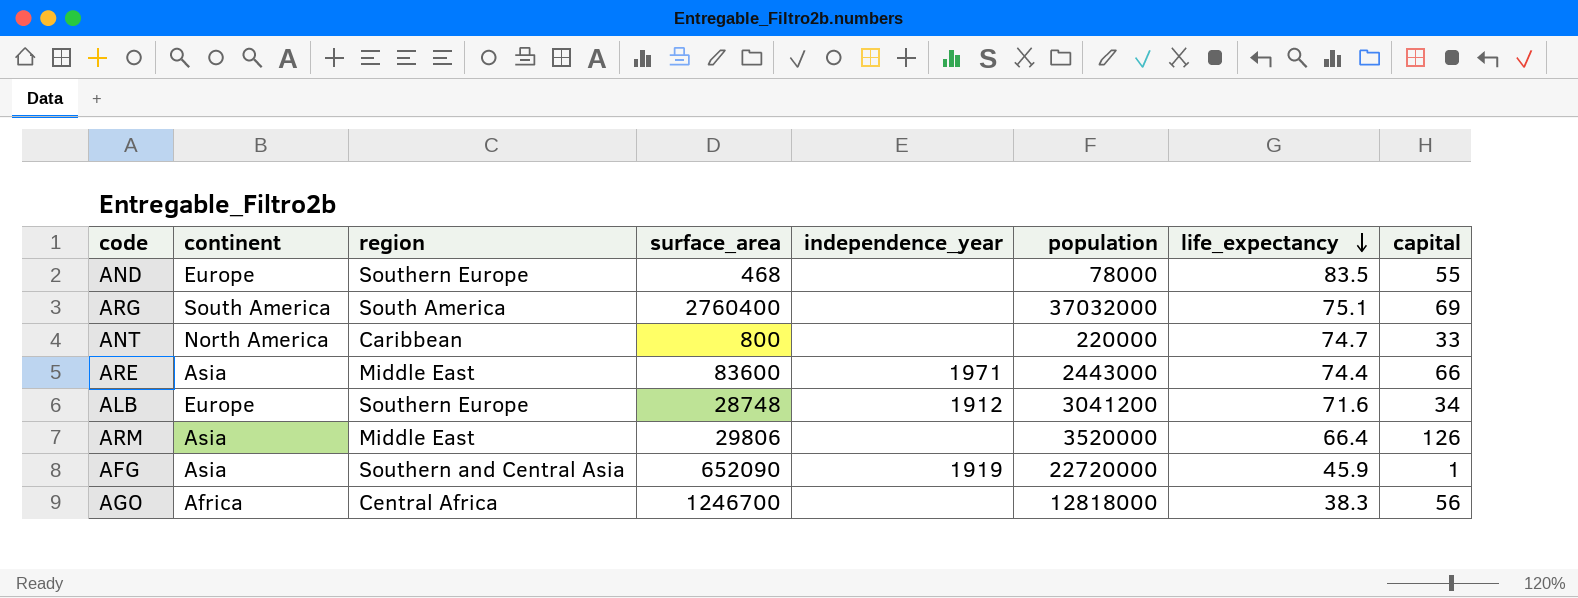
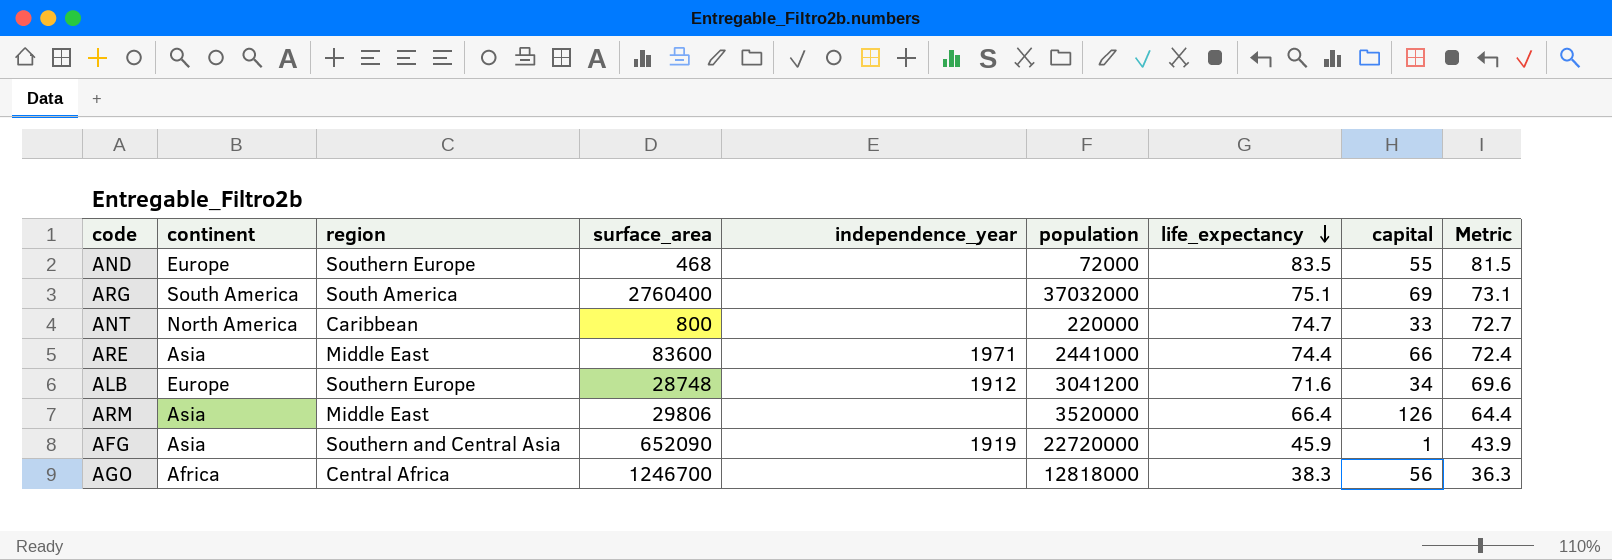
column Metric | formula: none -> [life_expectancy] - 2
AND | population: 78000 -> 72000
ARE | population: 2443000 -> 2441000

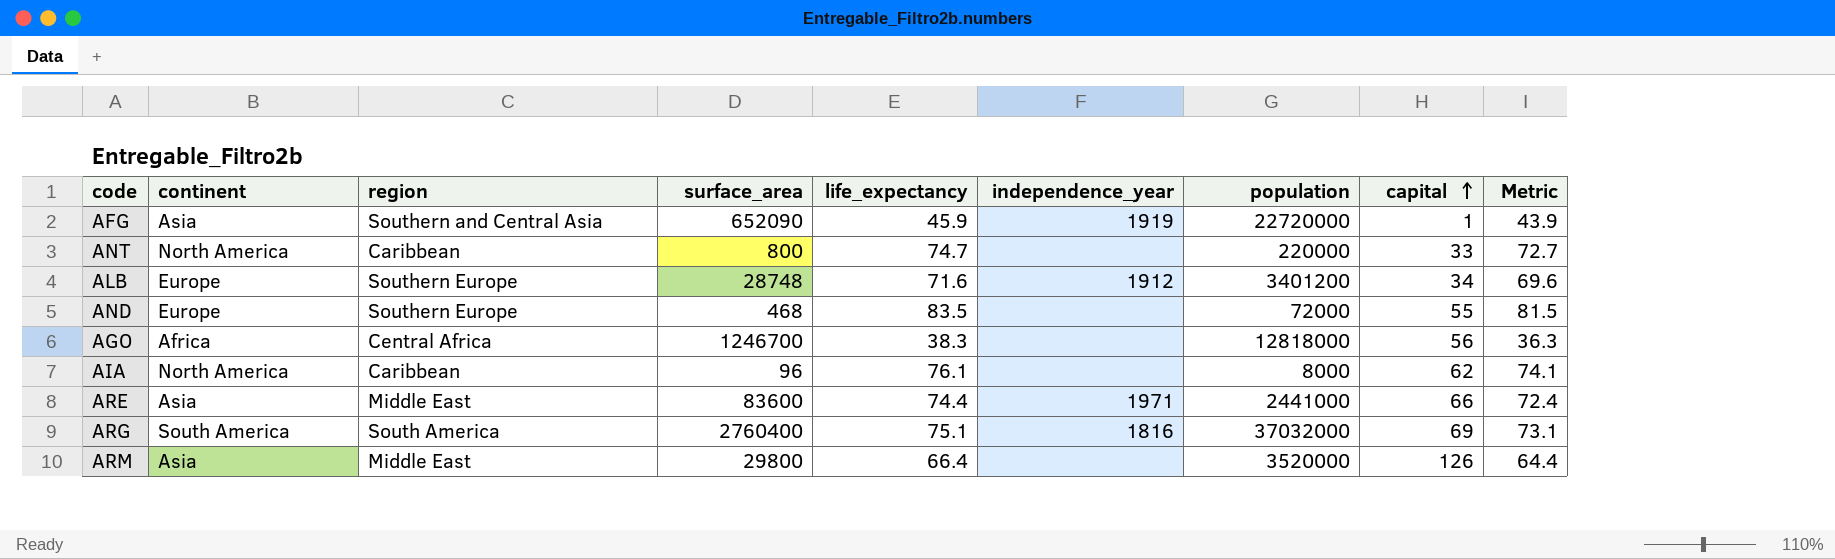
row order: life_expectancy descending -> capital ascending
column life_expectancy | position: 7 -> 5
ALB | population: 3041200 -> 3401200
row AIA: none -> North America | Caribbean | 96 | 76.1 | none | 8000 | 62 | 74.1
ARG | independence_year: none -> 1816
ARM | surface_area: 29806 -> 29800

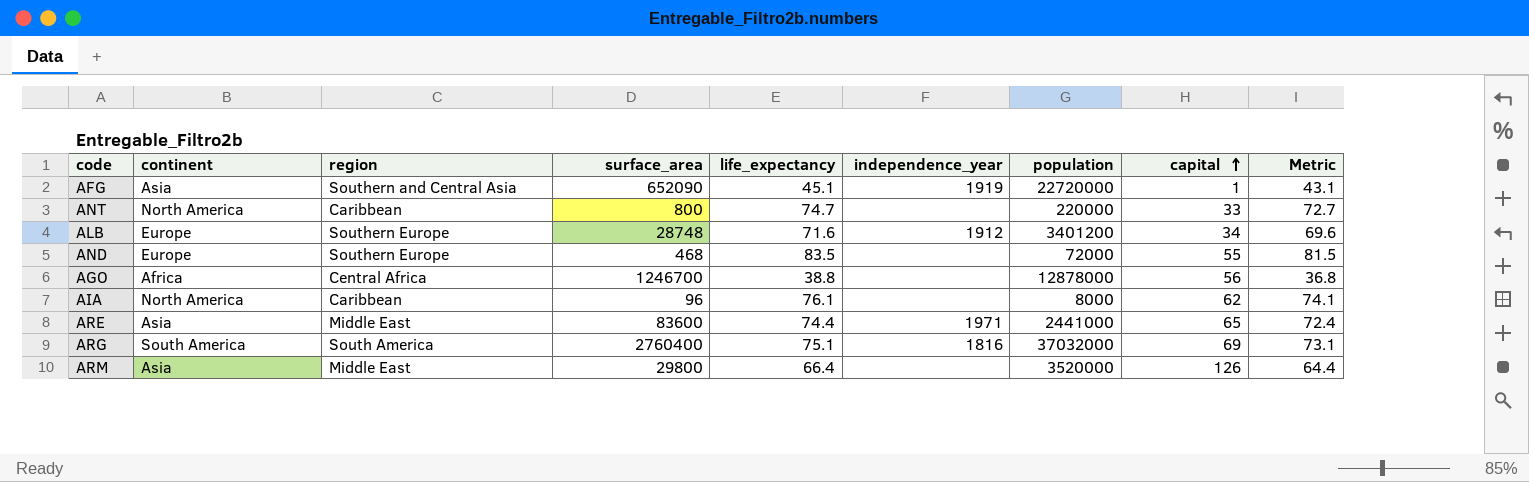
AFG | life_expectancy: 45.9 -> 45.1
AFG | Metric: 43.9 -> 43.1
AGO | life_expectancy: 38.3 -> 38.8
AGO | population: 12818000 -> 12878000
AGO | Metric: 36.3 -> 36.8
ARE | capital: 66 -> 65

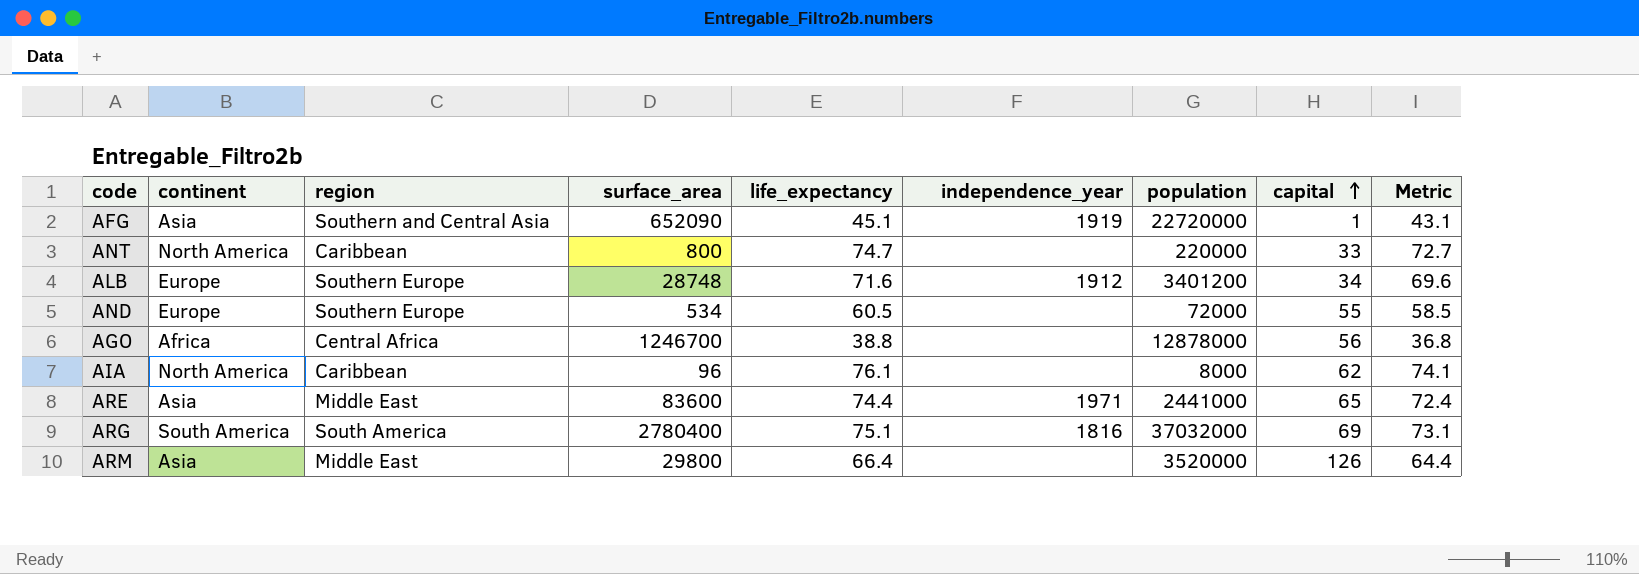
AND | surface_area: 468 -> 534
AND | life_expectancy: 83.5 -> 60.5
AND | Metric: 81.5 -> 58.5
ARG | surface_area: 2760400 -> 2780400

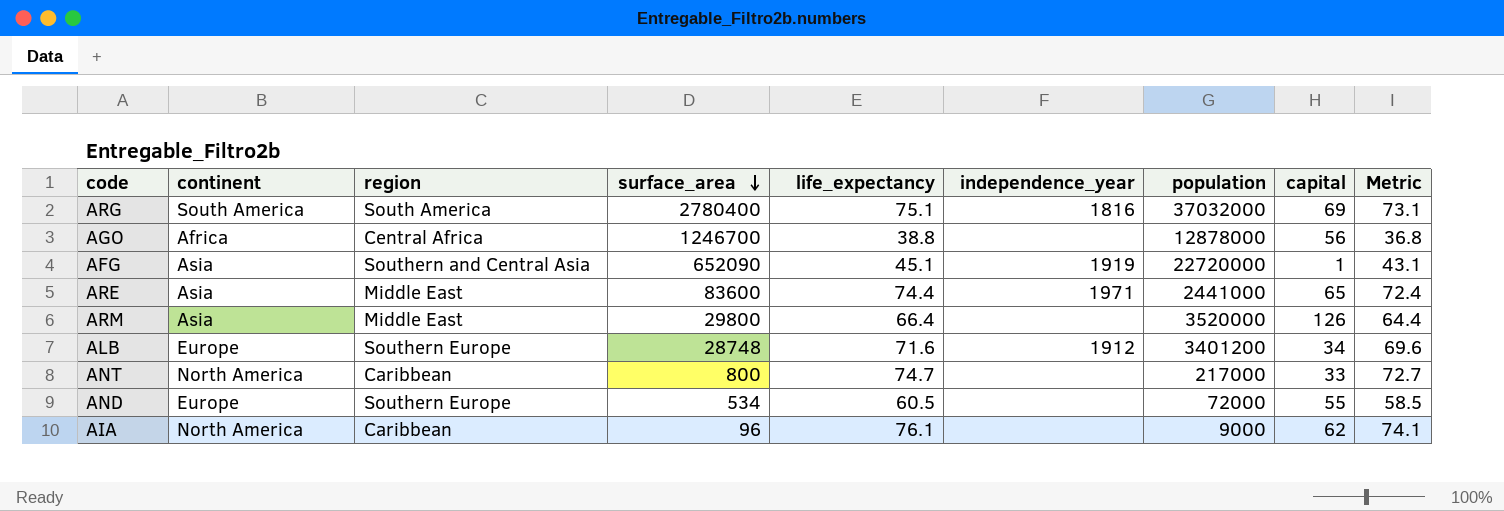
row order: capital ascending -> surface_area descending
ANT | population: 220000 -> 217000
AIA | population: 8000 -> 9000

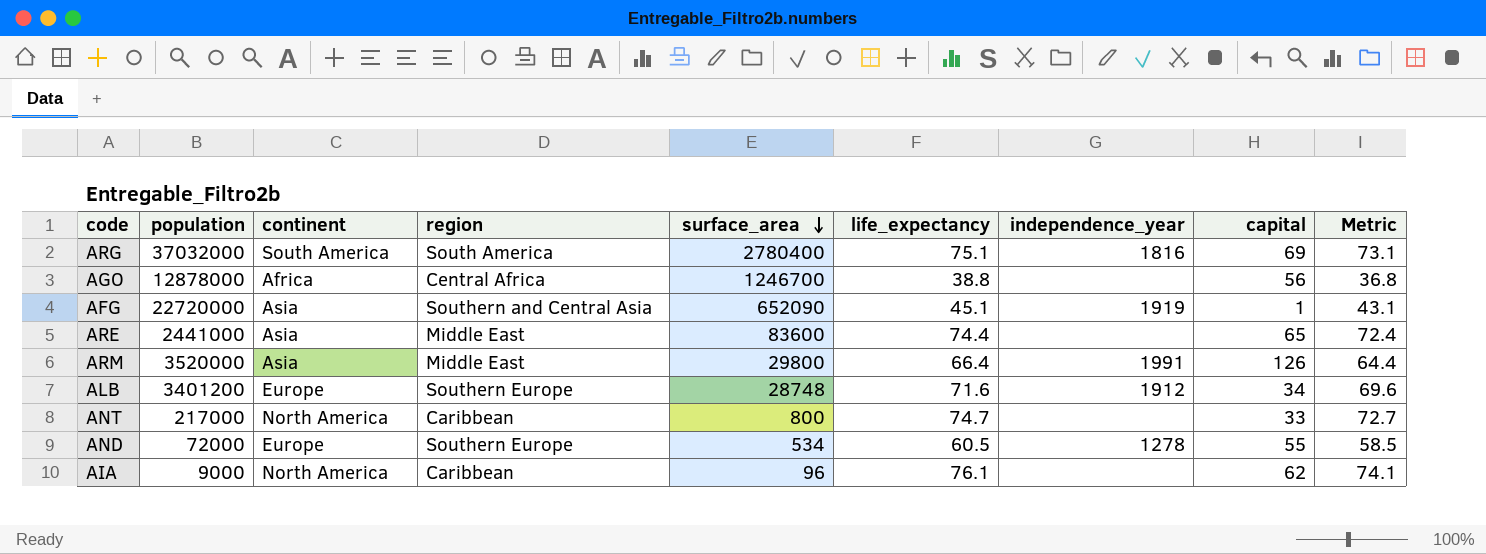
column population | position: 7 -> 2
ARE | independence_year: 1971 -> none
ARM | independence_year: none -> 1991
AND | independence_year: none -> 1278

